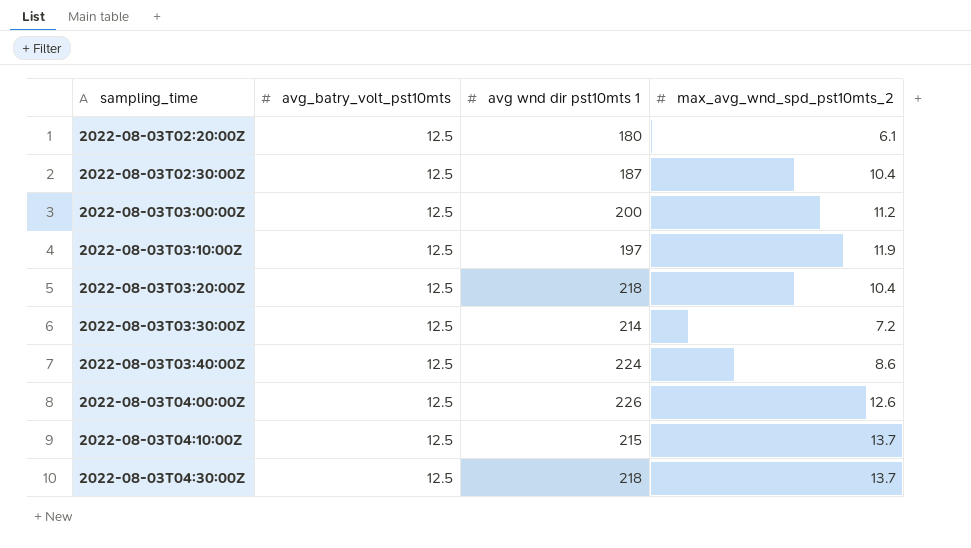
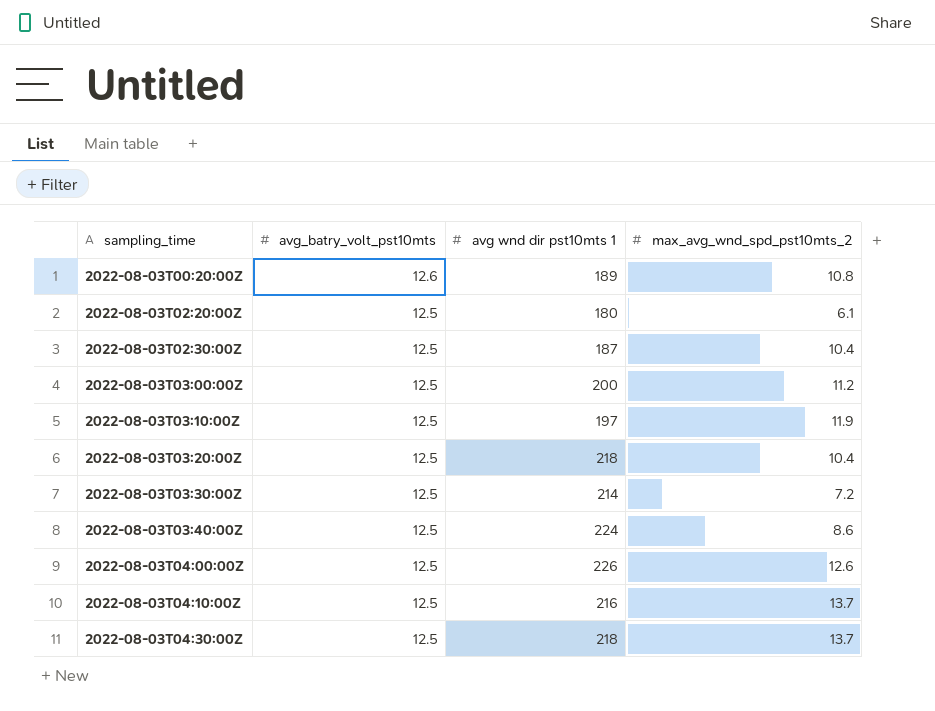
row 2022-08-03T00:20:00Z: none -> 12.6 | 189 | 10.8
2022-08-03T04:10:00Z | avg wnd dir pst10mts 1: 215 -> 216

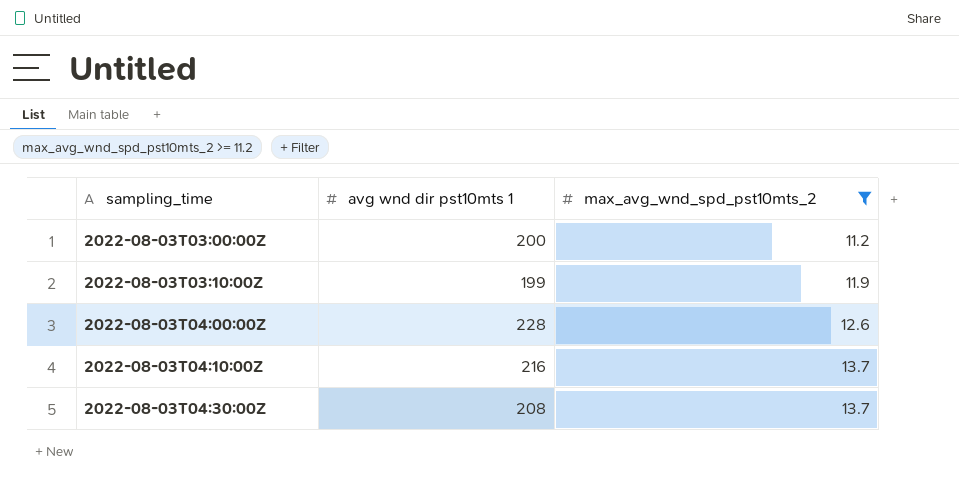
filter: none -> max_avg_wnd_spd_pst10mts_2 >= 11.2
column avg_batry_volt_pst10mts | position: 2 -> none
2022-08-03T03:10:00Z | avg wnd dir pst10mts 1: 197 -> 199
2022-08-03T04:00:00Z | avg wnd dir pst10mts 1: 226 -> 228
2022-08-03T04:30:00Z | avg wnd dir pst10mts 1: 218 -> 208

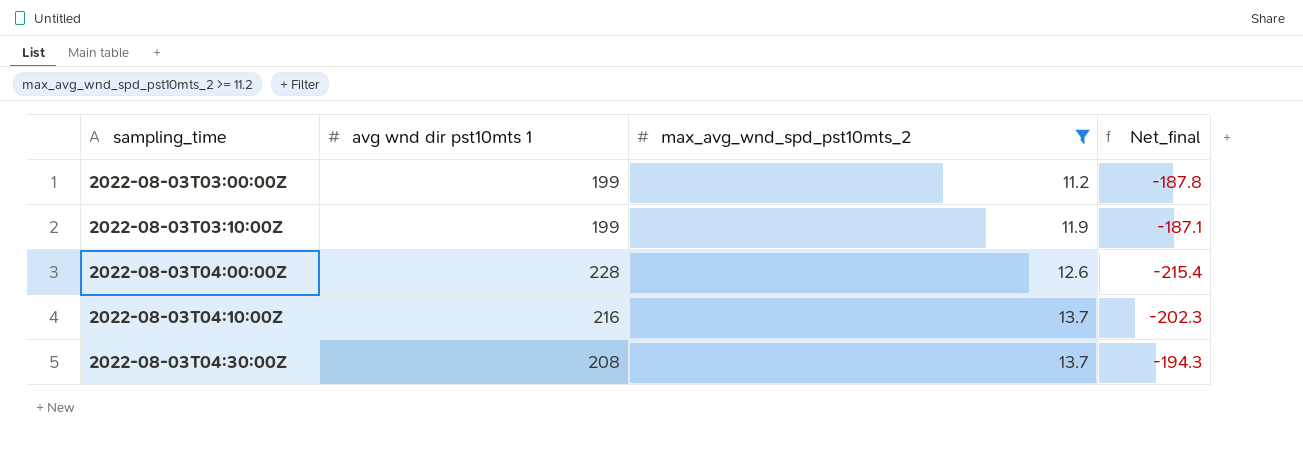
column Net_final | formula: none -> [max_avg_wnd_spd_pst10mts_2] - [avg wnd dir pst10mts 1]
2022-08-03T03:00:00Z | avg wnd dir pst10mts 1: 200 -> 199

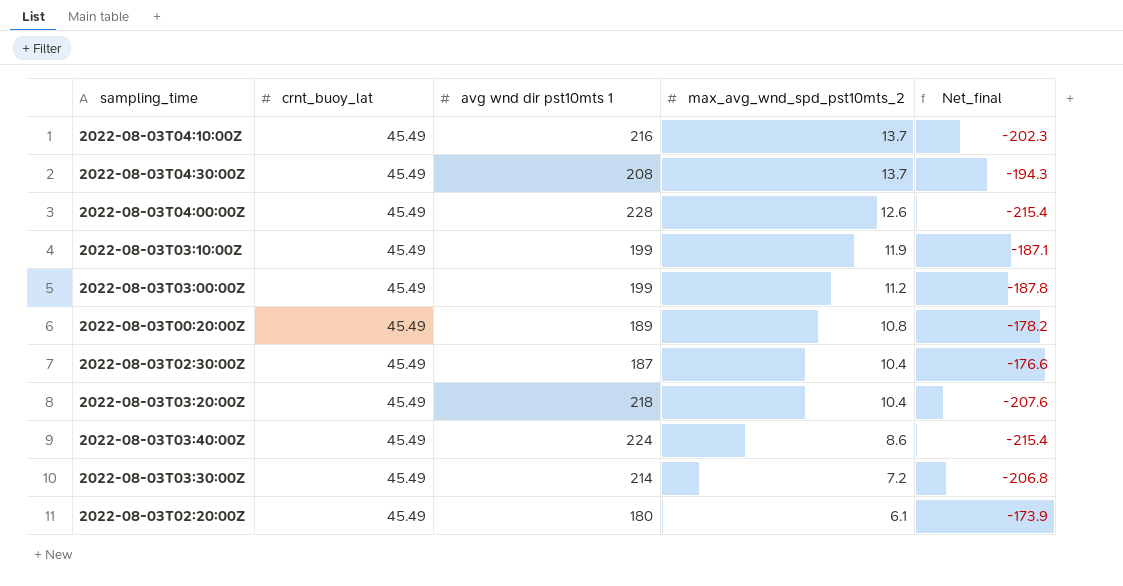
filter: max_avg_wnd_spd_pst10mts_2 >= 11.2 -> none
row order: sampling_time ascending -> max_avg_wnd_spd_pst10mts_2 descending
column crnt_buoy_lat | position: none -> 2

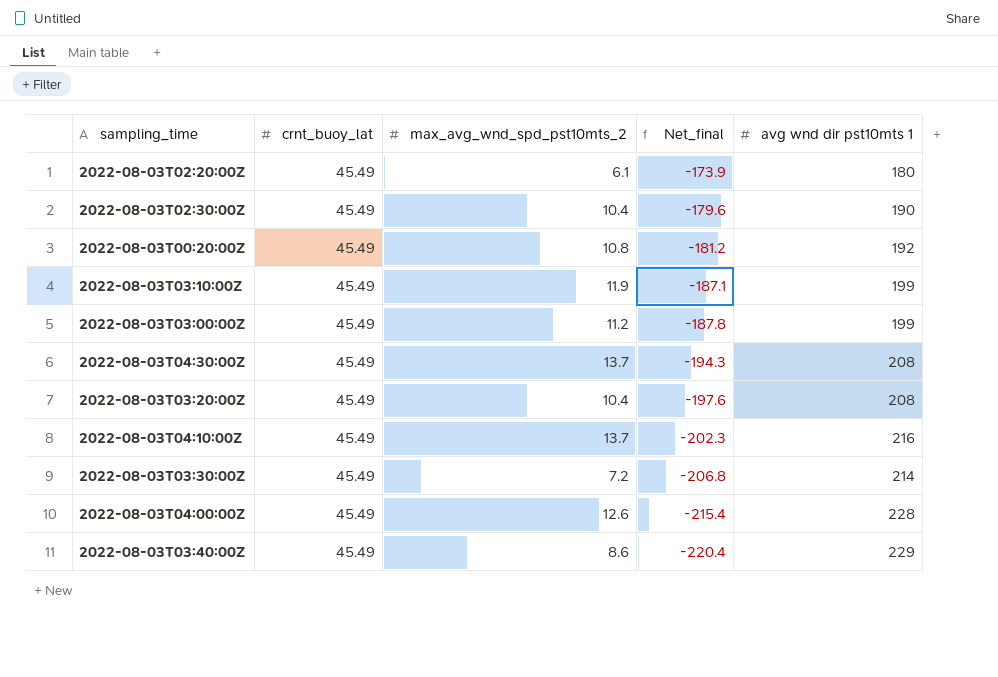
row order: max_avg_wnd_spd_pst10mts_2 descending -> Net_final descending
column avg wnd dir pst10mts 1 | position: 3 -> 5
2022-08-03T02:30:00Z | Net_final: -176.6 -> -179.6
2022-08-03T02:30:00Z | avg wnd dir pst10mts 1: 187 -> 190
2022-08-03T00:20:00Z | Net_final: -178.2 -> -181.2
2022-08-03T00:20:00Z | avg wnd dir pst10mts 1: 189 -> 192
2022-08-03T03:20:00Z | Net_final: -207.6 -> -197.6
2022-08-03T03:20:00Z | avg wnd dir pst10mts 1: 218 -> 208
2022-08-03T03:40:00Z | Net_final: -215.4 -> -220.4
2022-08-03T03:40:00Z | avg wnd dir pst10mts 1: 224 -> 229

